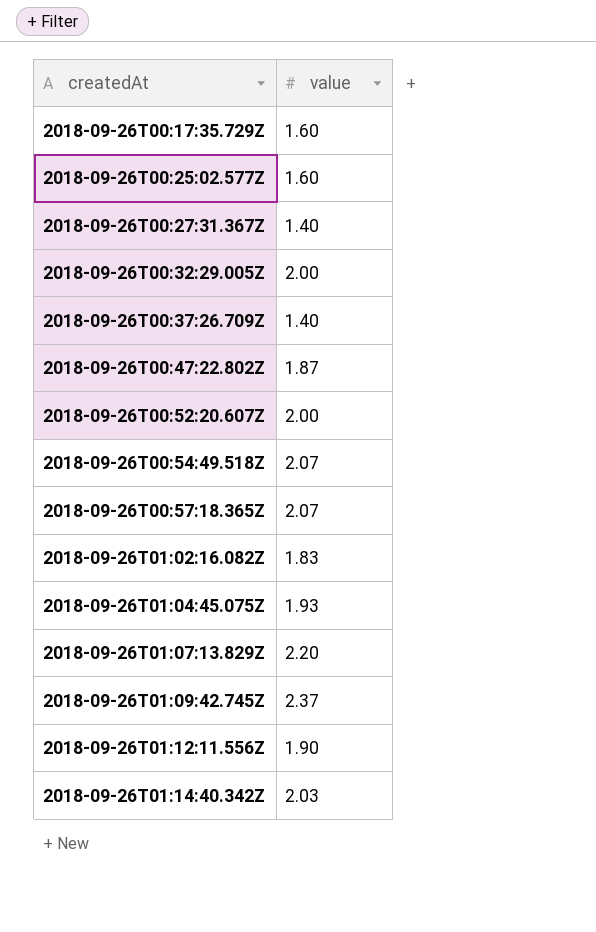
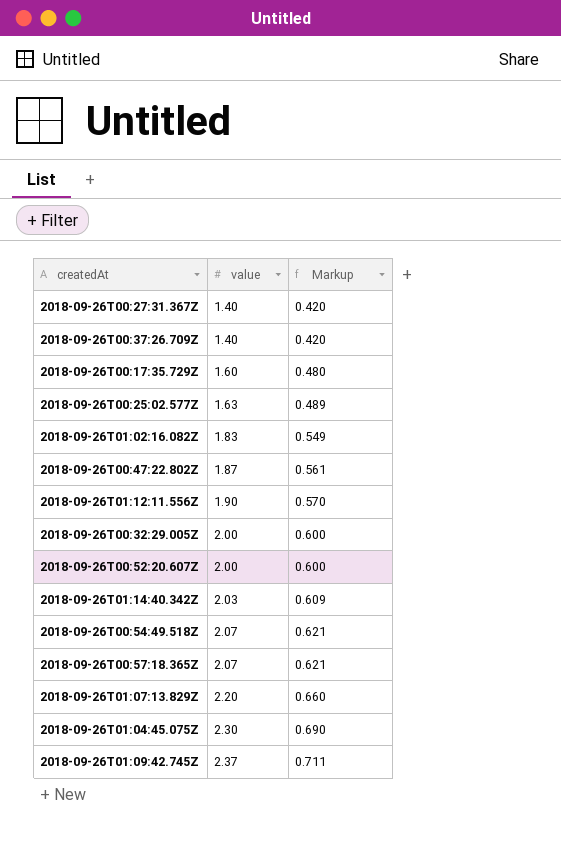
row order: createdAt ascending -> value ascending
column Markup | formula: none -> [value] * 0.3
2018-09-26T00:25:02.577Z | value: 1.60 -> 1.63
2018-09-26T01:04:45.075Z | value: 1.93 -> 2.30

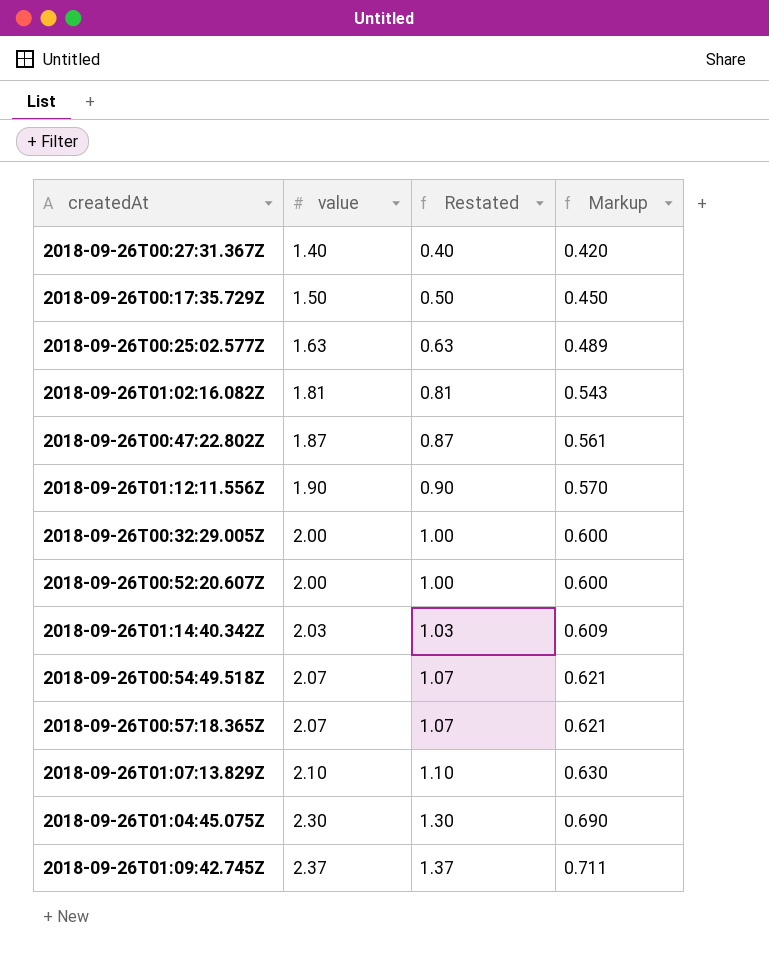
column Restated | formula: none -> [value] - 1
row 2018-09-26T00:37:26.709Z: 1.40 | 0.420 -> none
2018-09-26T00:17:35.729Z | value: 1.60 -> 1.50
2018-09-26T00:17:35.729Z | Markup: 0.480 -> 0.450
2018-09-26T01:02:16.082Z | value: 1.83 -> 1.81
2018-09-26T01:02:16.082Z | Markup: 0.549 -> 0.543
2018-09-26T01:07:13.829Z | value: 2.20 -> 2.10
2018-09-26T01:07:13.829Z | Markup: 0.660 -> 0.630

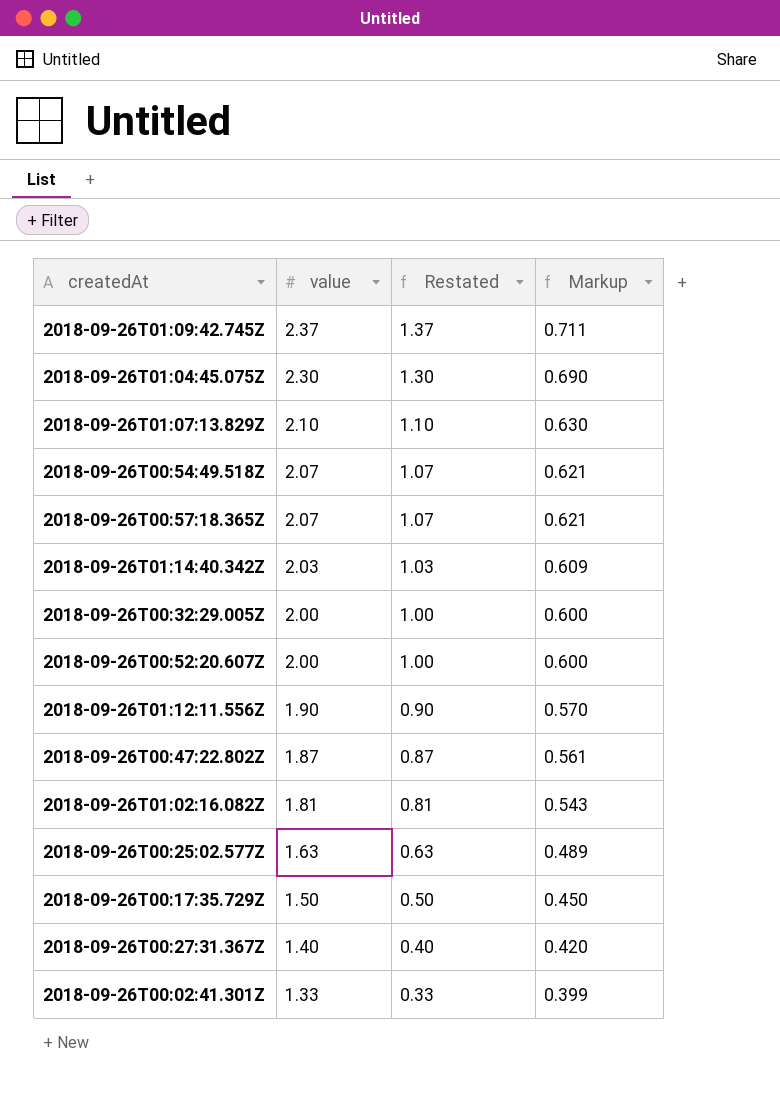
row order: value ascending -> value descending
row 2018-09-26T00:02:41.301Z: none -> 1.33 | 0.33 | 0.399

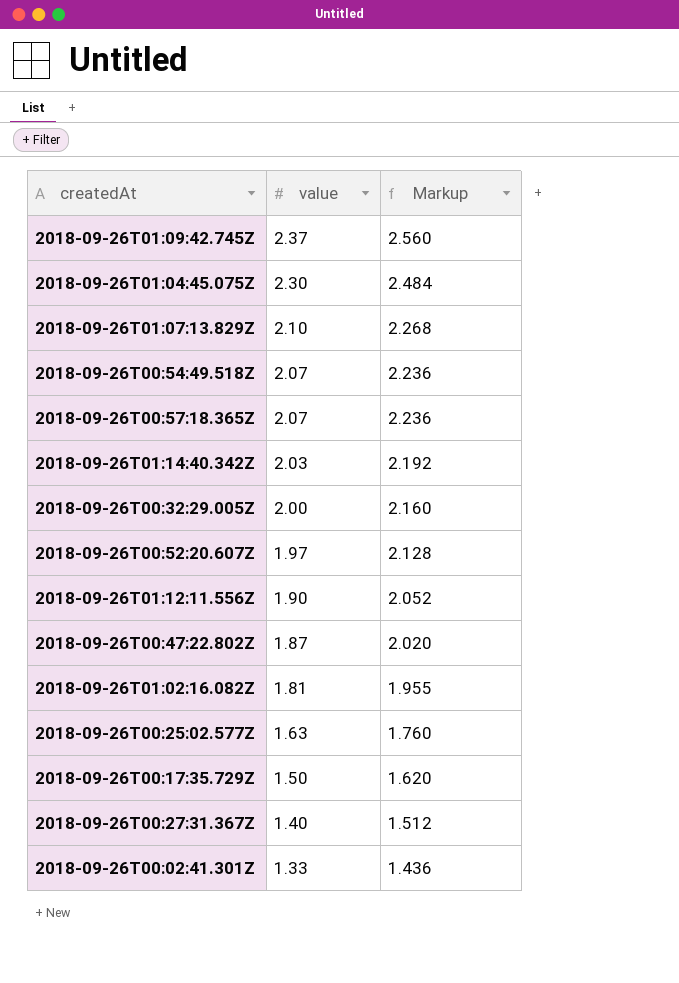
column Restated | formula: [value] - 1 -> none
column Markup | formula: [value] * 0.3 -> [value] * 1.08
2018-09-26T00:52:20.607Z | value: 2.00 -> 1.97

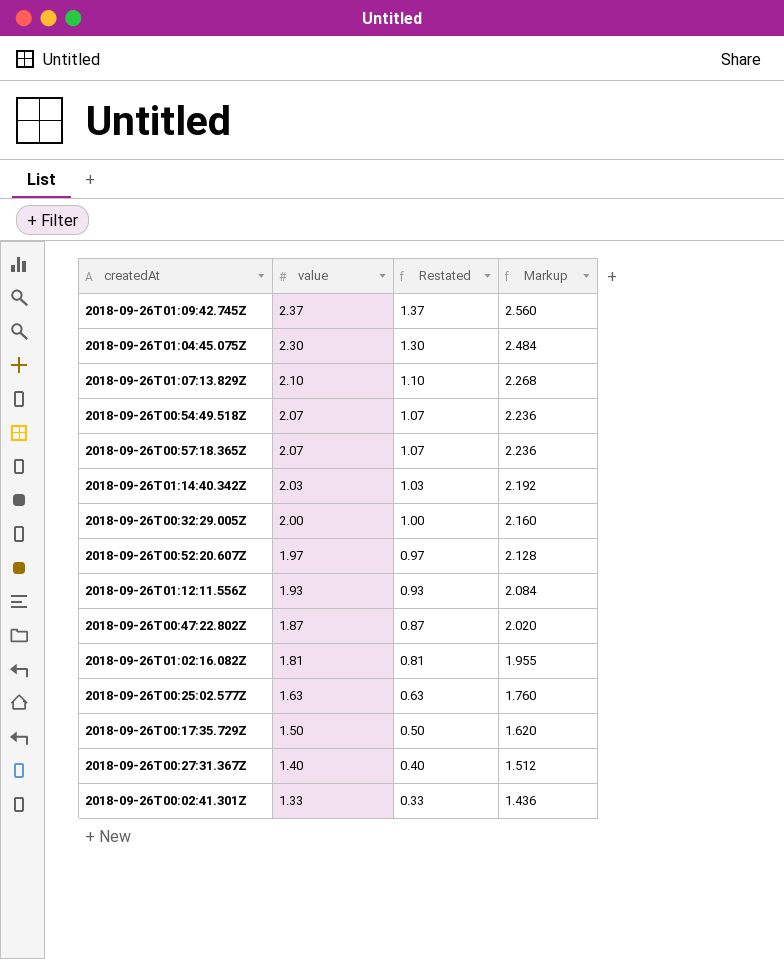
column Restated | formula: none -> [value] - 1
2018-09-26T01:12:11.556Z | value: 1.90 -> 1.93
2018-09-26T01:12:11.556Z | Markup: 2.052 -> 2.084

